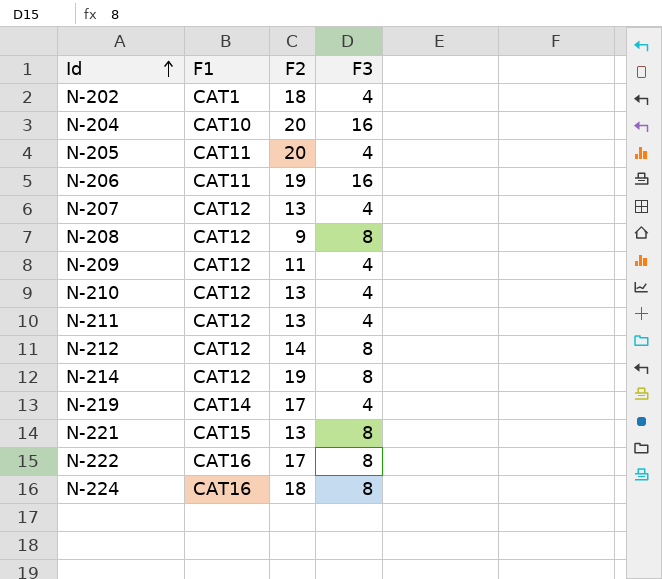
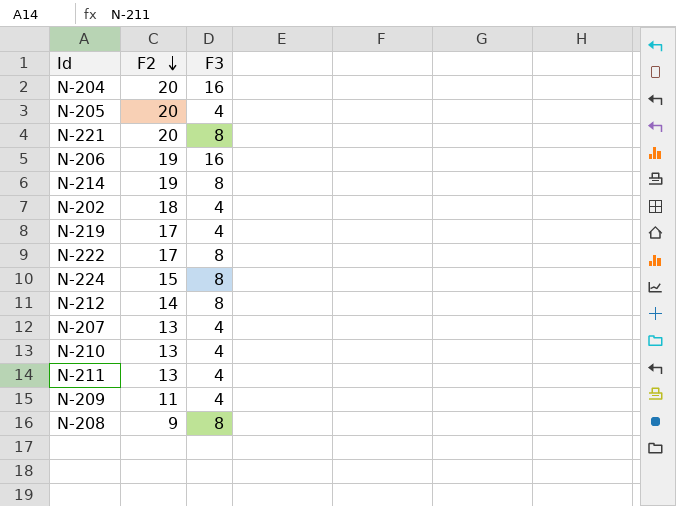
row order: Id ascending -> F2 descending
column F1 | position: 2 -> none
N-221 | F2: 13 -> 20
N-224 | F2: 18 -> 15

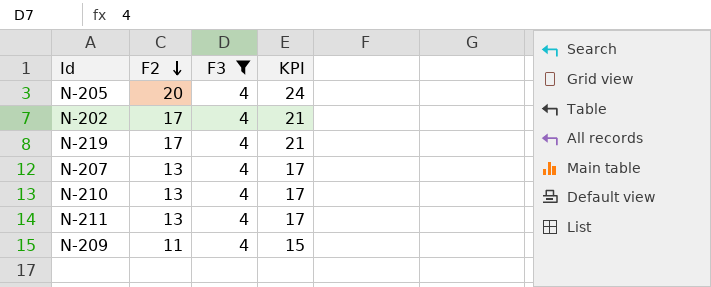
filter: none -> F3 = 4
column KPI | formula: none -> [F2] + [F3]
N-202 | F2: 18 -> 17

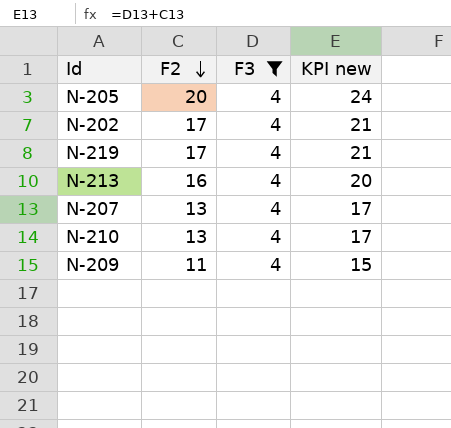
column name: KPI -> KPI new
row N-211: 13 | 4 | 17 -> none
row N-213: none -> 16 | 4 | 20

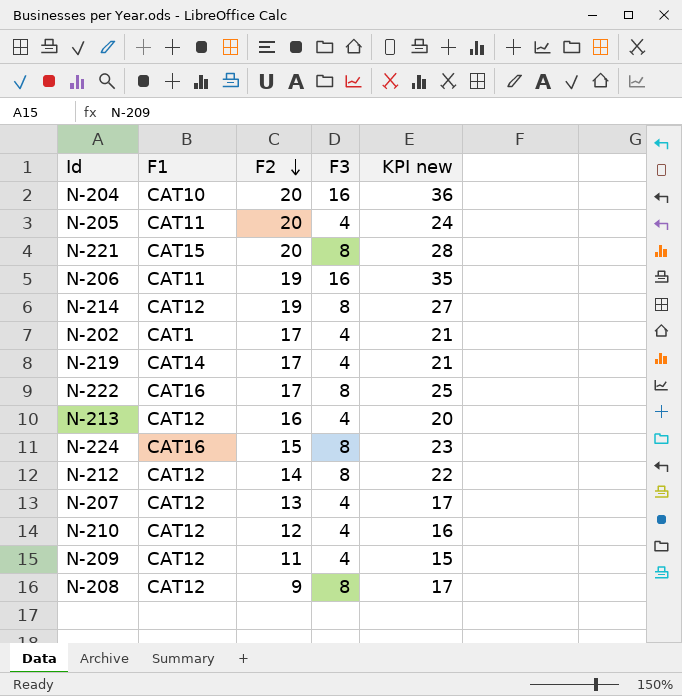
filter: F3 = 4 -> none
column F1 | position: none -> 2
N-210 | F2: 13 -> 12
N-210 | KPI new: 17 -> 16

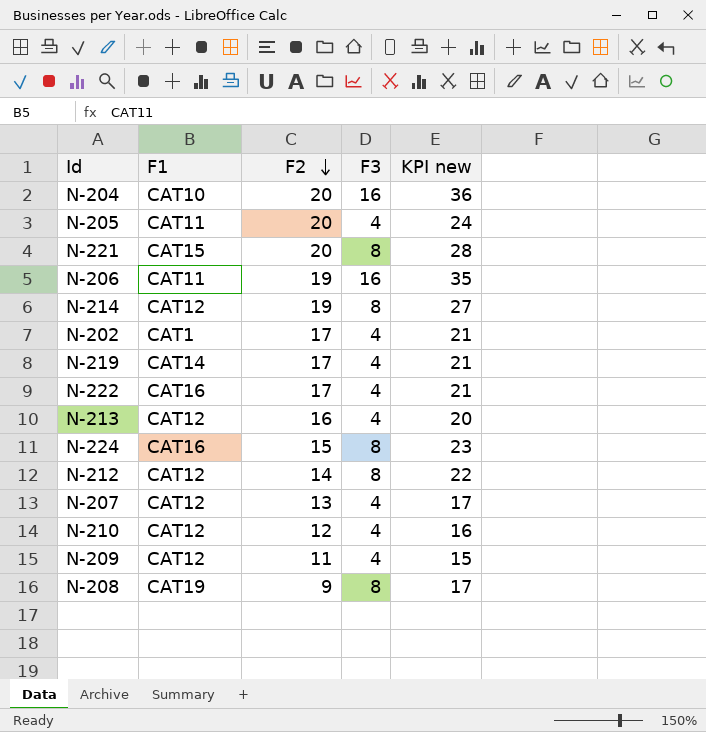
N-222 | F3: 8 -> 4
N-222 | KPI new: 25 -> 21
N-208 | F1: CAT12 -> CAT19

